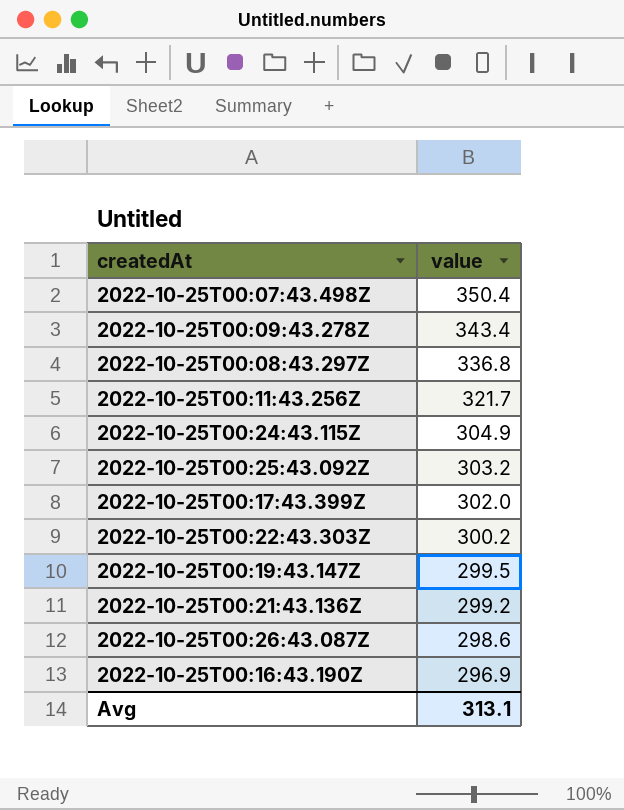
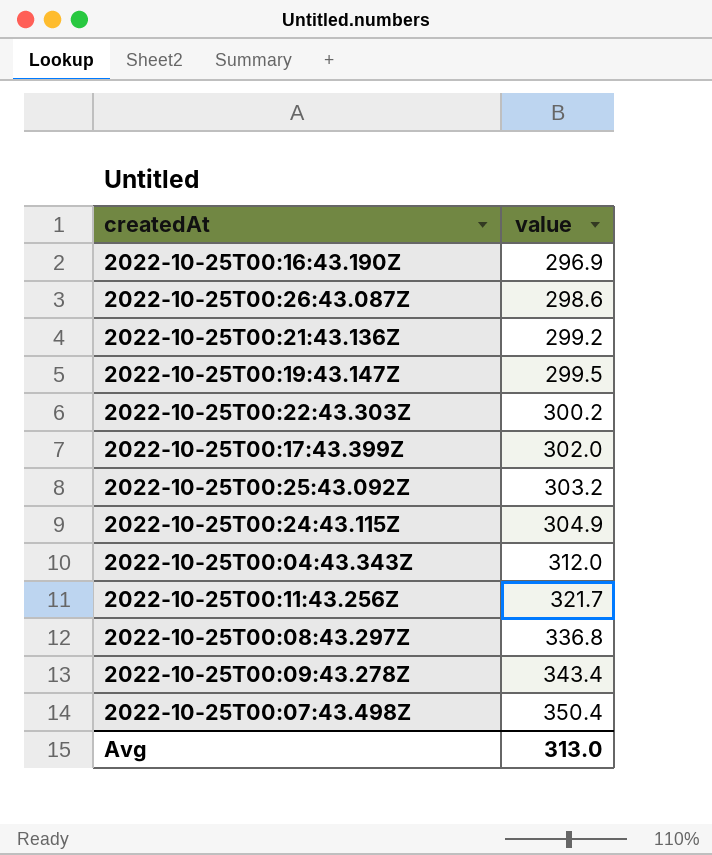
row order: value descending -> value ascending
row 2022-10-25T00:04:43.343Z: none -> 312.0
Avg | value: 313.1 -> 313.0

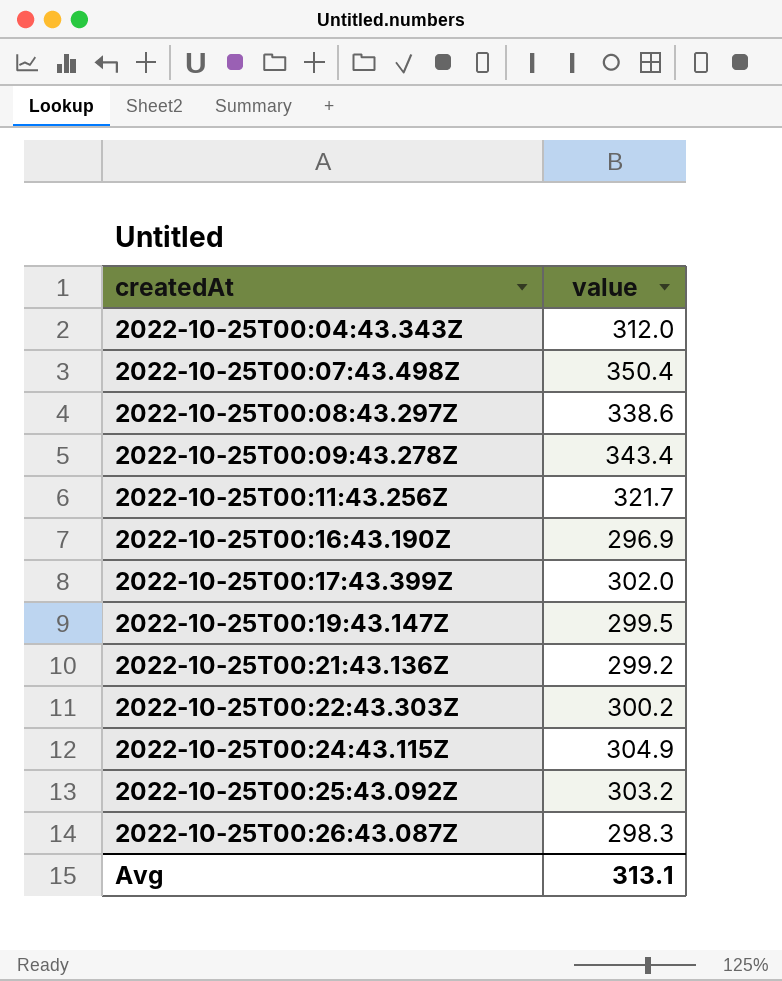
row order: value ascending -> createdAt ascending
2022-10-25T00:08:43.297Z | value: 336.8 -> 338.6
2022-10-25T00:26:43.087Z | value: 298.6 -> 298.3
Avg | value: 313.0 -> 313.1

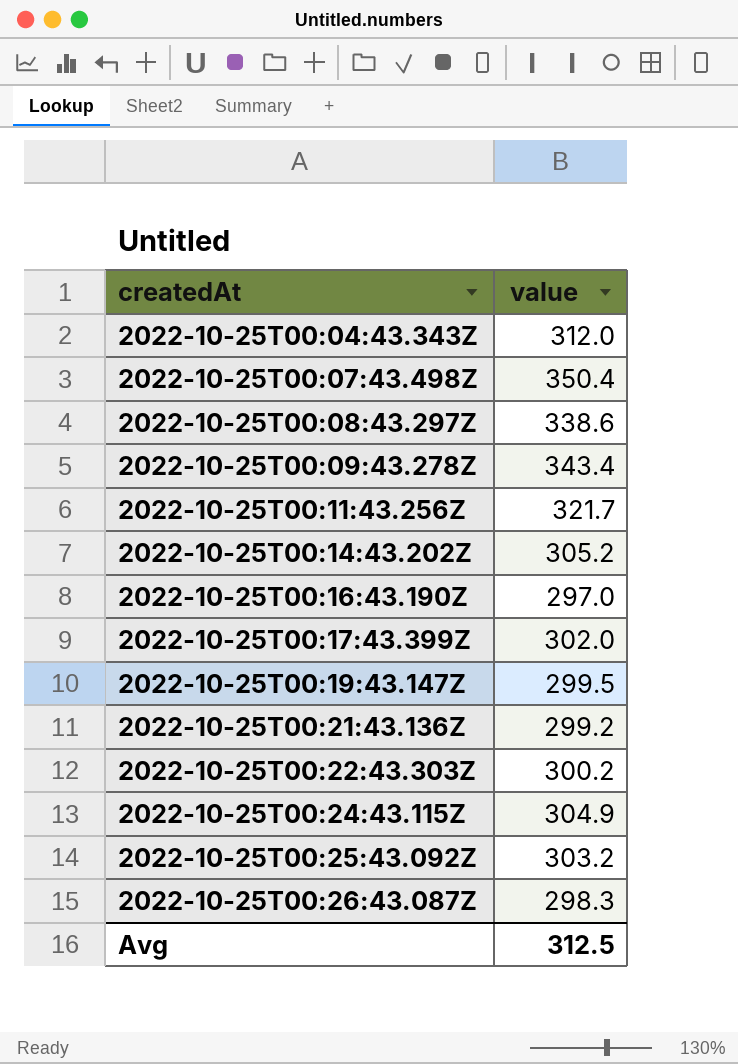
row 2022-10-25T00:14:43.202Z: none -> 305.2
2022-10-25T00:16:43.190Z | value: 296.9 -> 297.0
Avg | value: 313.1 -> 312.5

